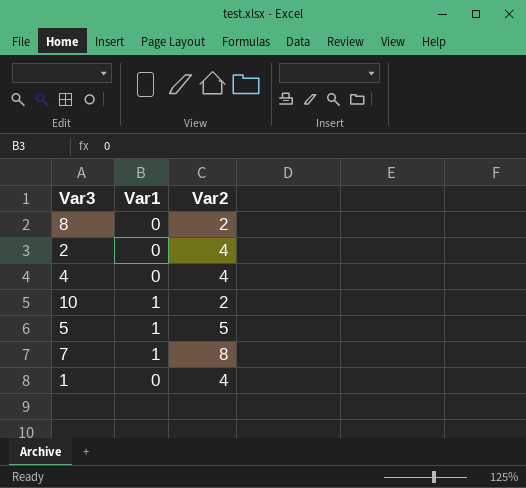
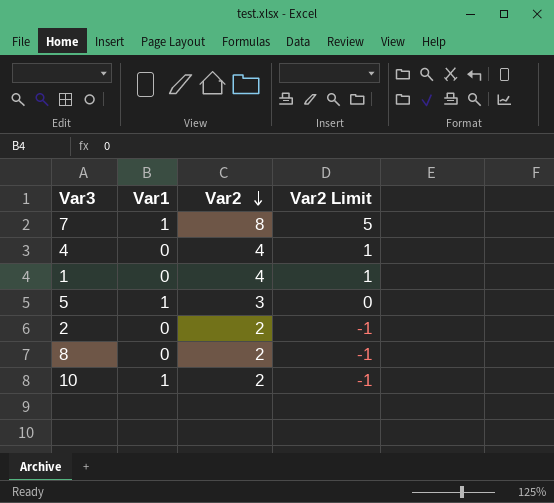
row order: none -> Var2 descending
column Var2 Limit | formula: none -> [Var2] - 3
5 | Var2: 5 -> 3
2 | Var2: 4 -> 2

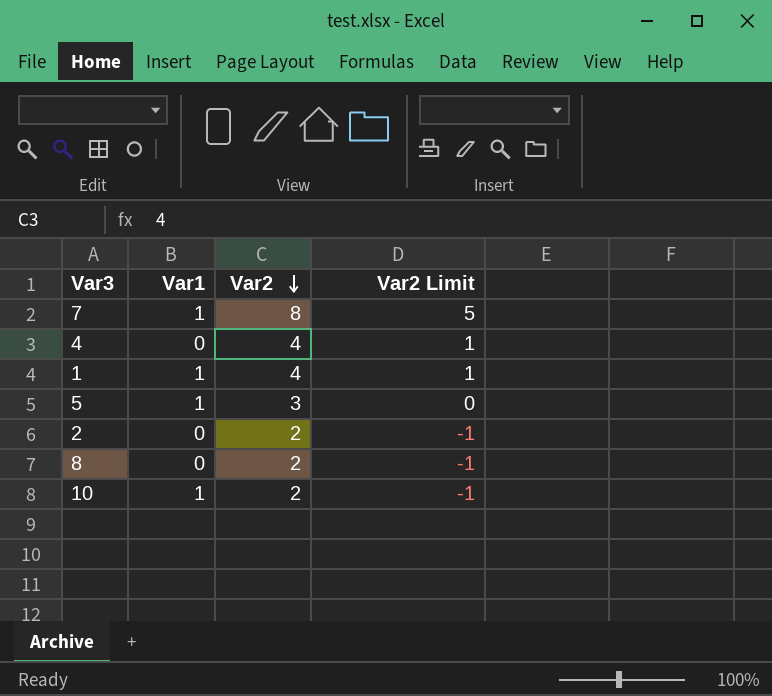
1 | Var1: 0 -> 1

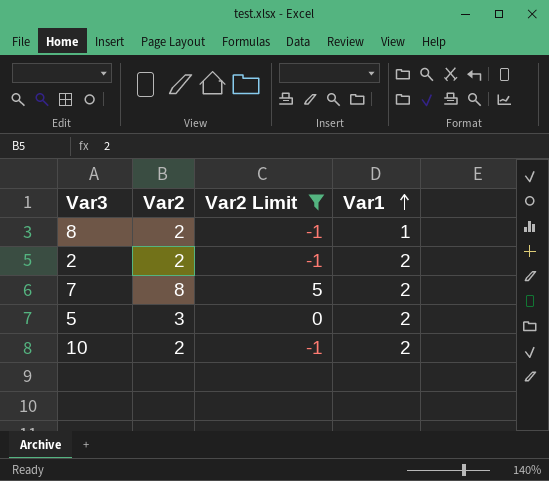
filter: none -> Var2 Limit != 1
row order: Var2 descending -> Var1 ascending
column Var1 | position: 2 -> 4
8 | Var1: 0 -> 1
2 | Var1: 0 -> 2
7 | Var1: 1 -> 2
5 | Var1: 1 -> 2
10 | Var1: 1 -> 2

